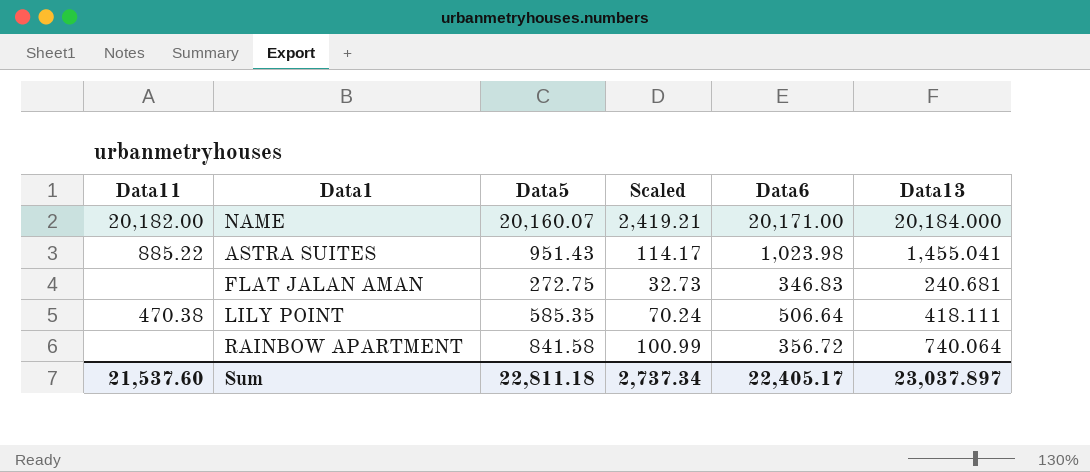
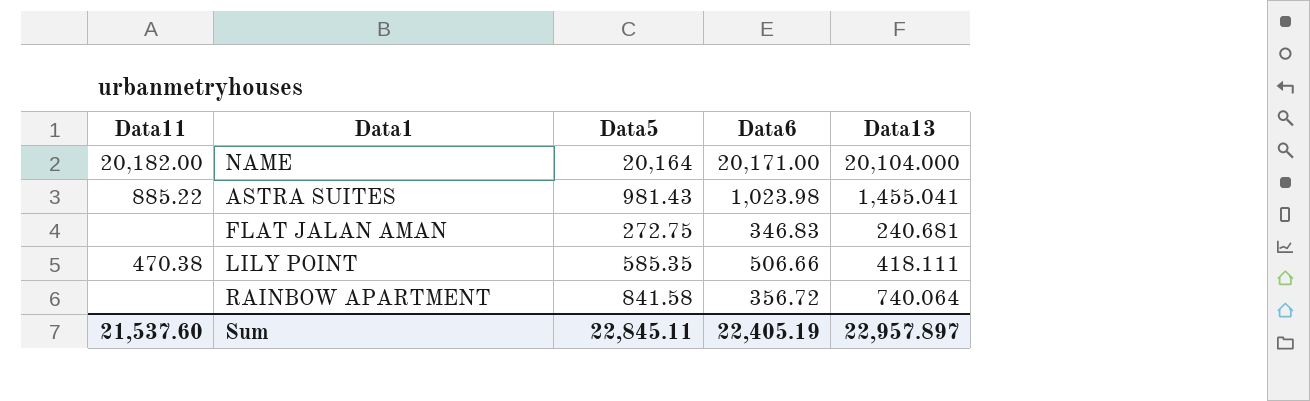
column Scaled | formula: [Data5] * 0.12 -> none
NAME | Data5: 20,160.07 -> 20,164
NAME | Data13: 20,184.000 -> 20,104.000
ASTRA SUITES | Data5: 951.43 -> 981.43
LILY POINT | Data6: 506.64 -> 506.66
Sum | Data5: 22,811.18 -> 22,845.11
Sum | Data6: 22,405.17 -> 22,405.19
Sum | Data13: 23,037.897 -> 22,957.897

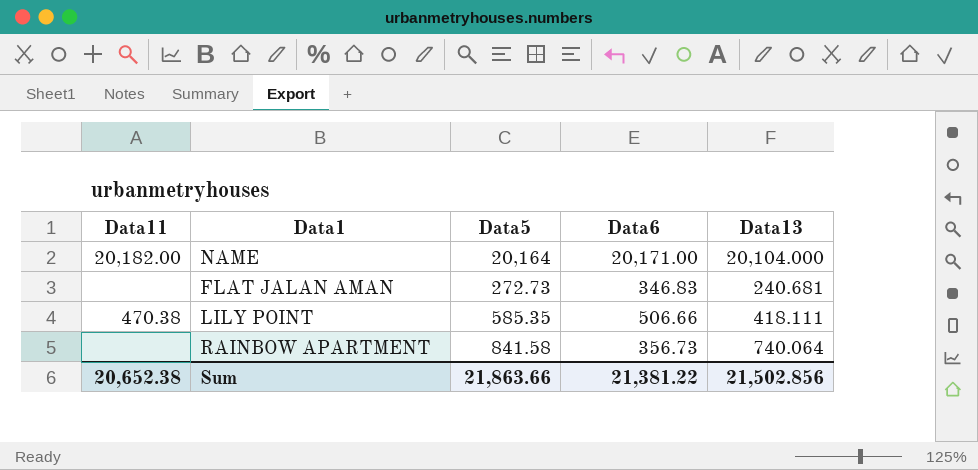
row ASTRA SUITES: 885.22 | 981.43 | 1,023.98 | 1,455.041 -> none
FLAT JALAN AMAN | Data5: 272.75 -> 272.73
RAINBOW APARTMENT | Data6: 356.72 -> 356.73
Sum | Data11: 21,537.60 -> 20,652.38
Sum | Data5: 22,845.11 -> 21,863.66
Sum | Data6: 22,405.19 -> 21,381.22
Sum | Data13: 22,957.897 -> 21,502.856

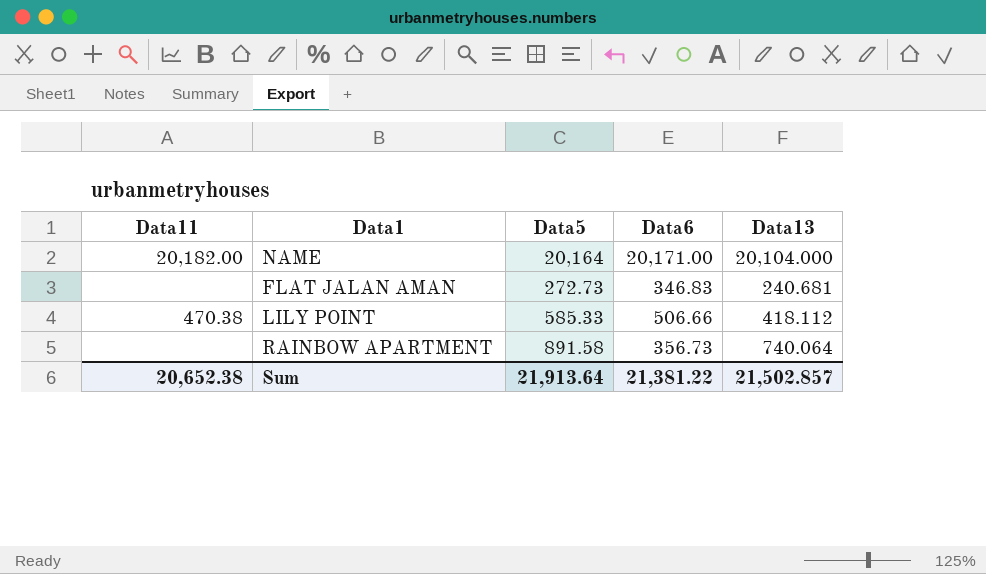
LILY POINT | Data5: 585.35 -> 585.33
LILY POINT | Data13: 418.111 -> 418.112
RAINBOW APARTMENT | Data5: 841.58 -> 891.58
Sum | Data5: 21,863.66 -> 21,913.64
Sum | Data13: 21,502.856 -> 21,502.857

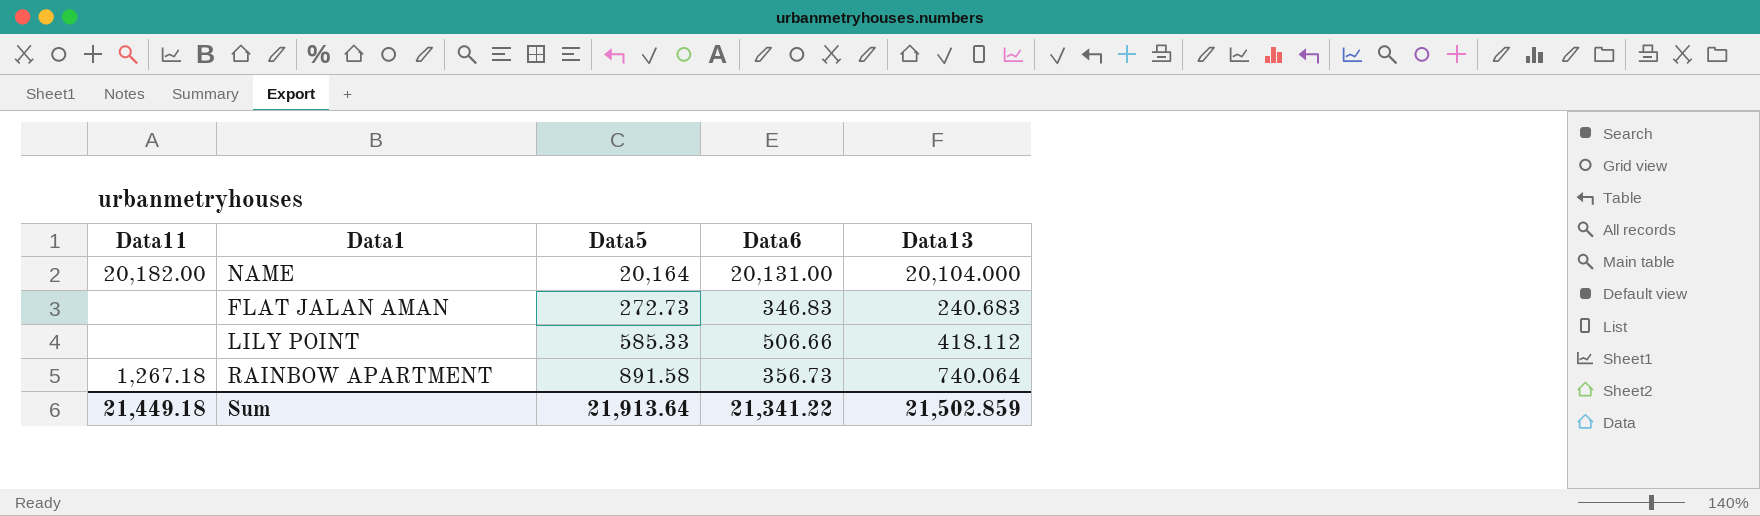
NAME | Data6: 20,171.00 -> 20,131.00
FLAT JALAN AMAN | Data13: 240.681 -> 240.683
LILY POINT | Data11: 470.38 -> none
RAINBOW APARTMENT | Data11: none -> 1,267.18
Sum | Data11: 20,652.38 -> 21,449.18
Sum | Data6: 21,381.22 -> 21,341.22
Sum | Data13: 21,502.857 -> 21,502.859

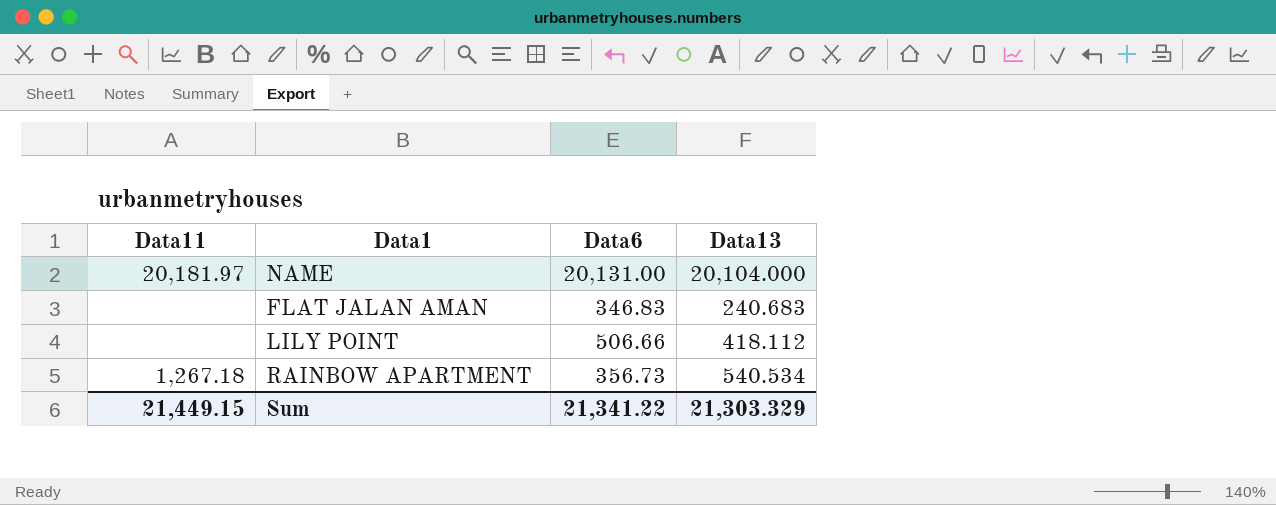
column Data5 | position: 3 -> none
NAME | Data11: 20,182.00 -> 20,181.97
RAINBOW APARTMENT | Data13: 740.064 -> 540.534
Sum | Data11: 21,449.18 -> 21,449.15
Sum | Data13: 21,502.859 -> 21,303.329

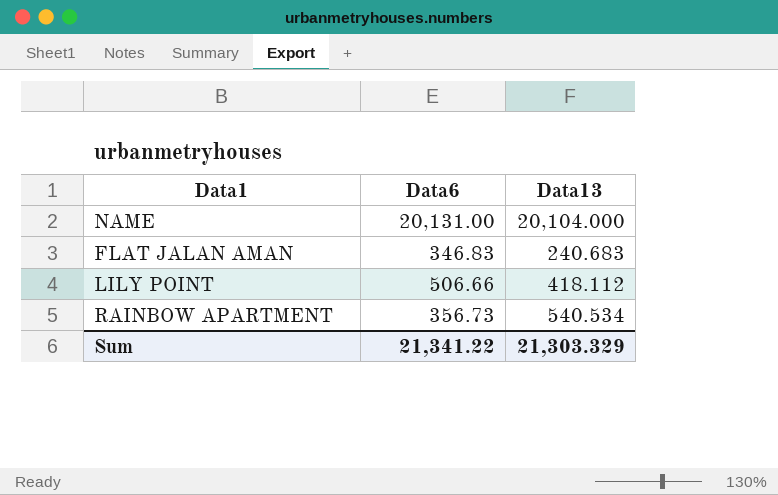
column Data11 | position: 1 -> none

